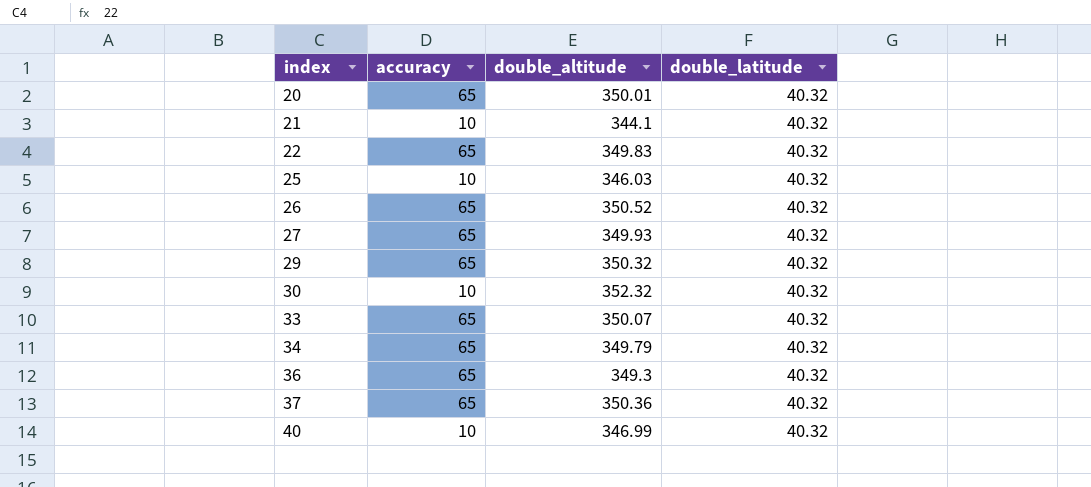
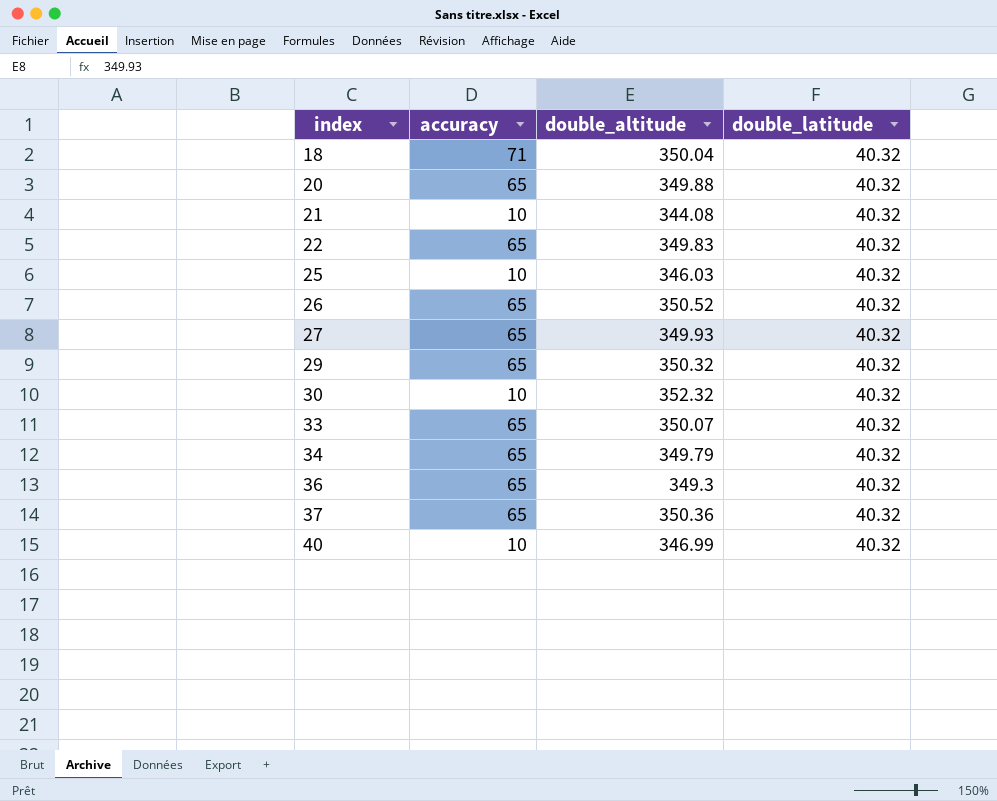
row 18: none -> 71 | 350.04 | 40.32
20 | double_altitude: 350.01 -> 349.88
21 | double_altitude: 344.1 -> 344.08

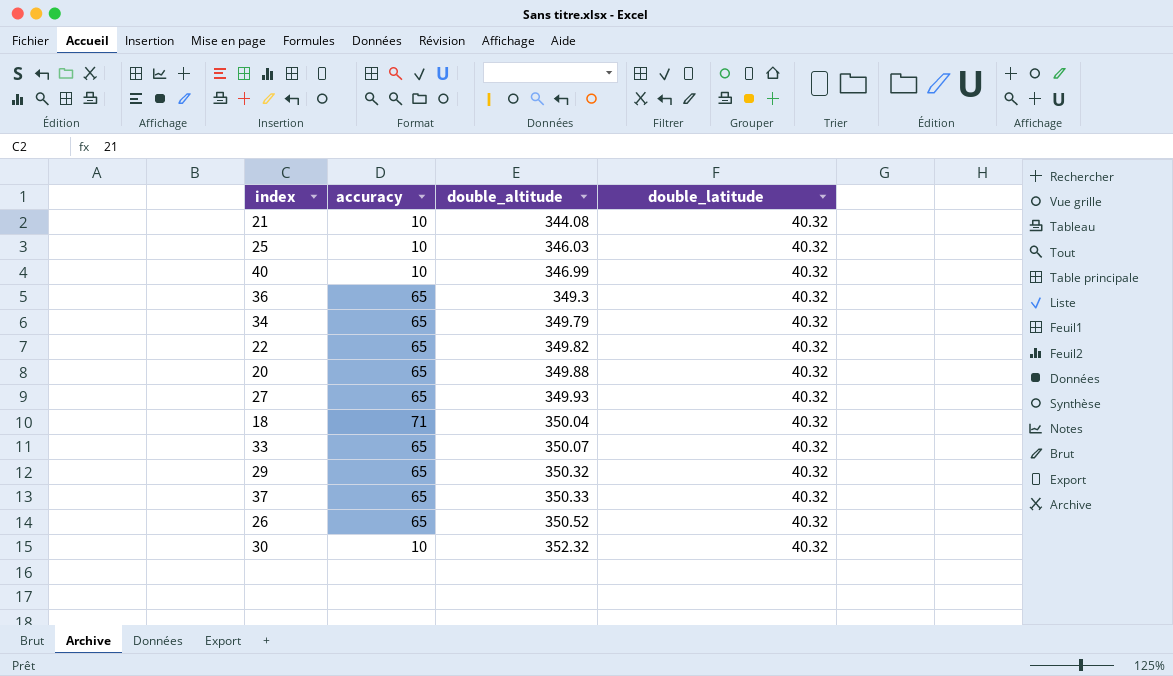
row order: index ascending -> double_altitude ascending
22 | double_altitude: 349.83 -> 349.82
37 | double_altitude: 350.36 -> 350.33

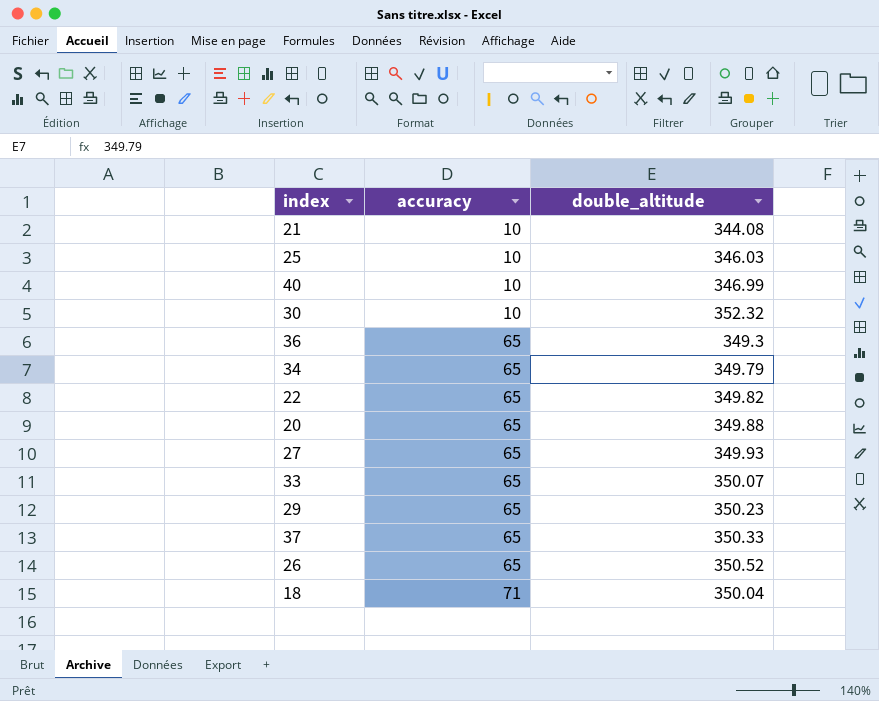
row order: double_altitude ascending -> accuracy ascending
column double_latitude | position: 4 -> none
29 | double_altitude: 350.32 -> 350.23

